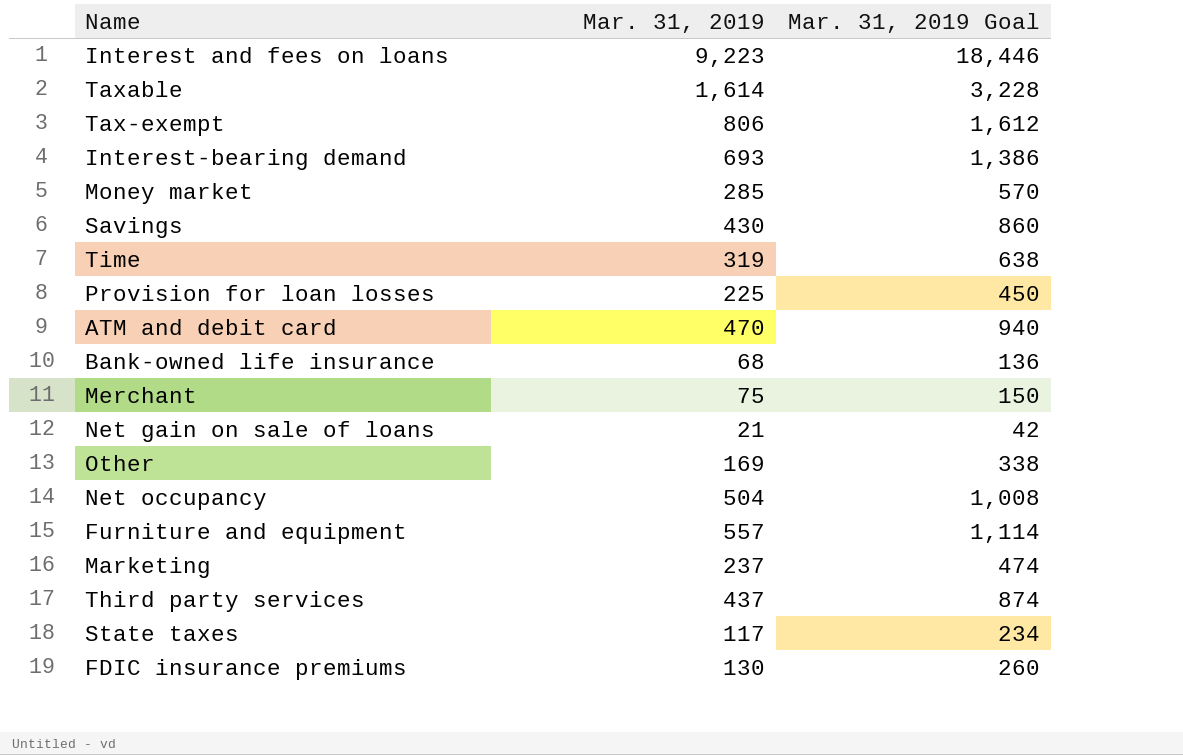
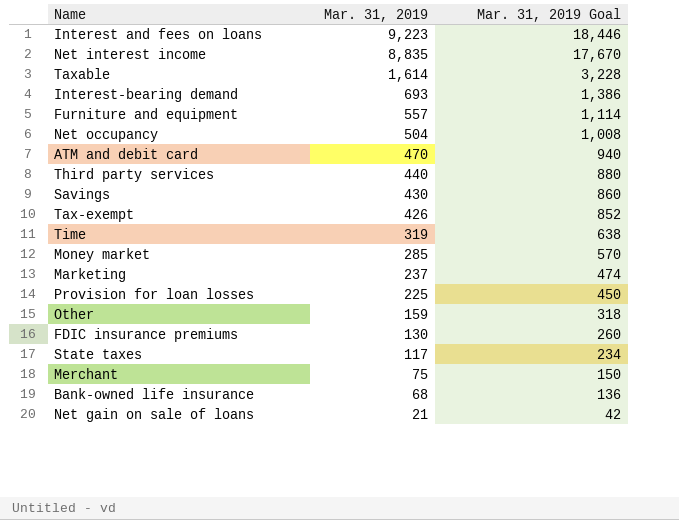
row order: none -> Mar. 31, 2019 descending
row Net interest income: none -> 8,835 | 17,670
Third party services | Mar. 31, 2019: 437 -> 440
Third party services | Mar. 31, 2019 Goal: 874 -> 880
Tax-exempt | Mar. 31, 2019: 806 -> 426
Tax-exempt | Mar. 31, 2019 Goal: 1,612 -> 852
Other | Mar. 31, 2019: 169 -> 159
Other | Mar. 31, 2019 Goal: 338 -> 318

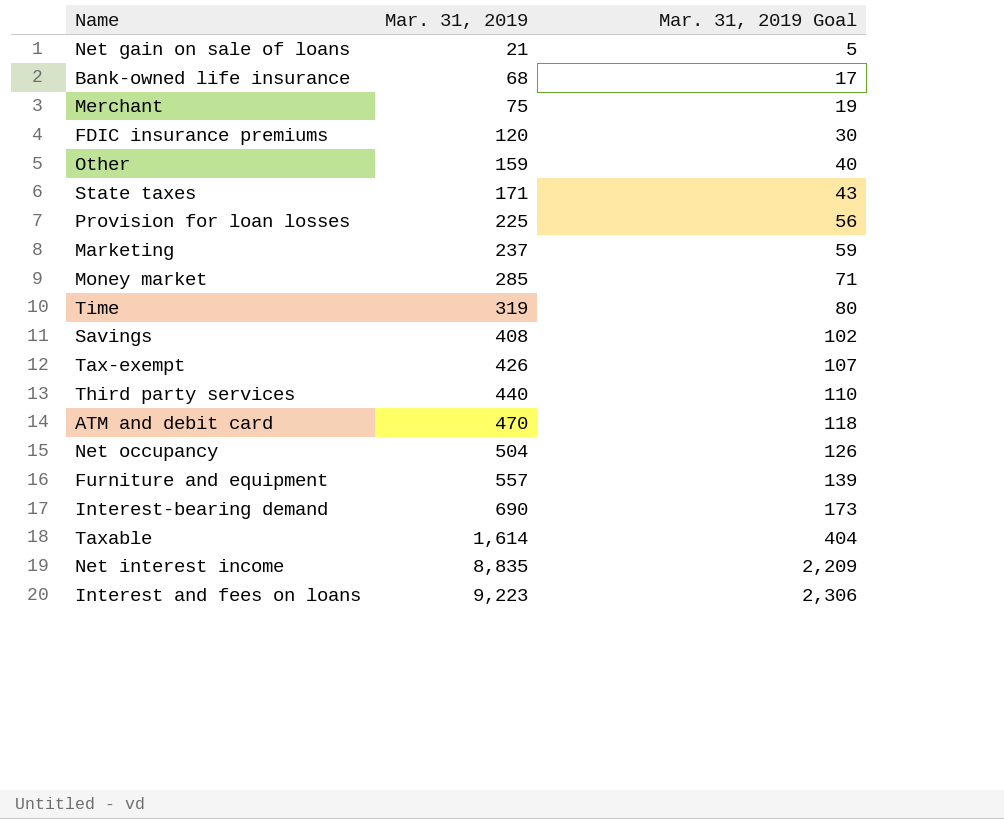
row order: Mar. 31, 2019 descending -> Mar. 31, 2019 ascending
column Mar. 31, 2019 Goal | formula: [Mar. 31, 2019] * 2 -> [Mar. 31, 2019] * 0.25
FDIC insurance premiums | Mar. 31, 2019: 130 -> 120
State taxes | Mar. 31, 2019: 117 -> 171
Savings | Mar. 31, 2019: 430 -> 408
Interest-bearing demand | Mar. 31, 2019: 693 -> 690

